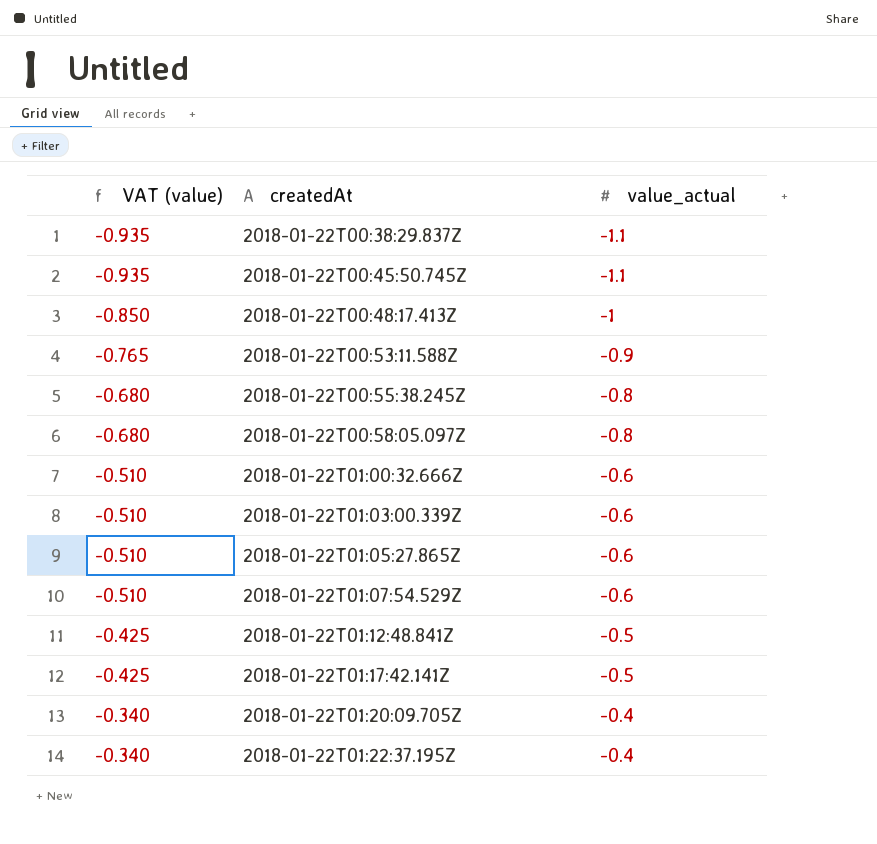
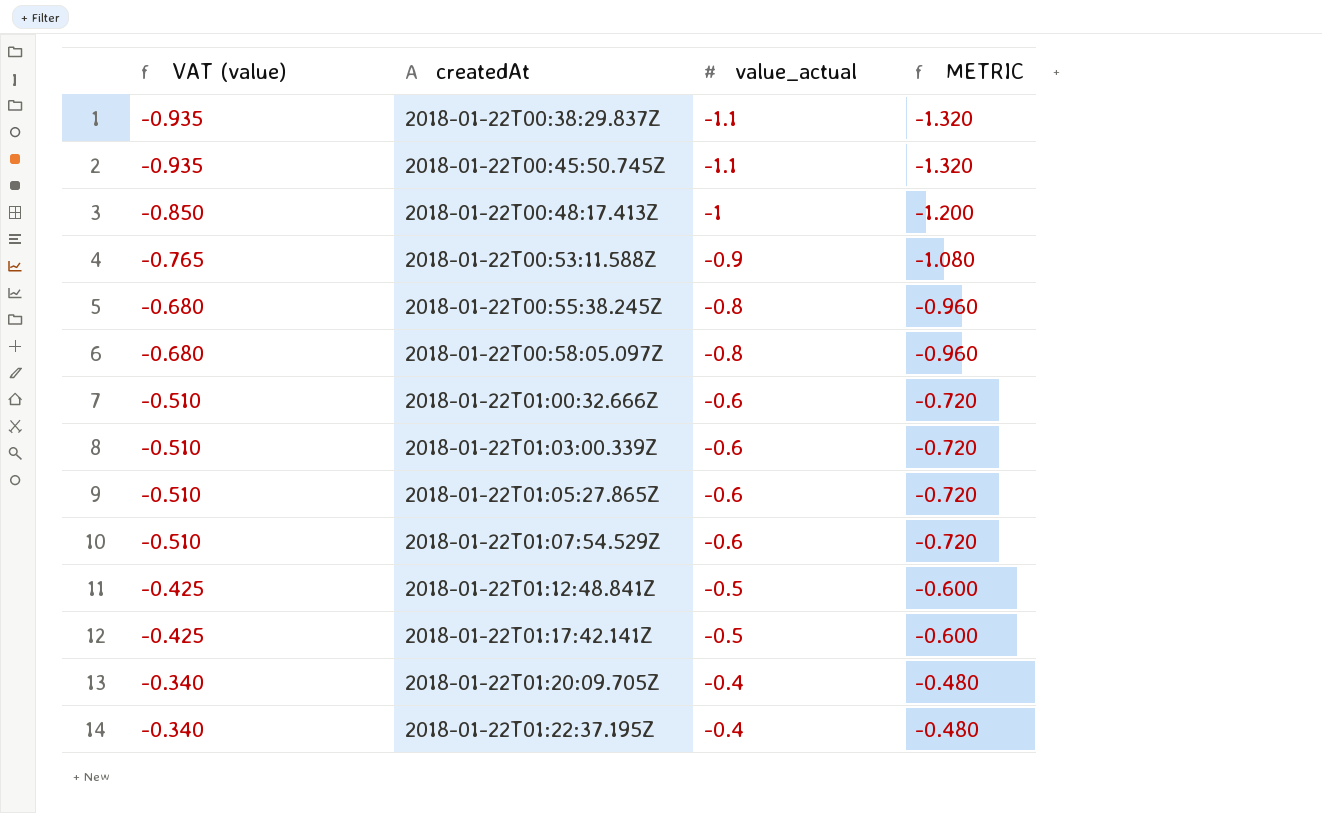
column METRIC | formula: none -> [value_actual] * 1.2

